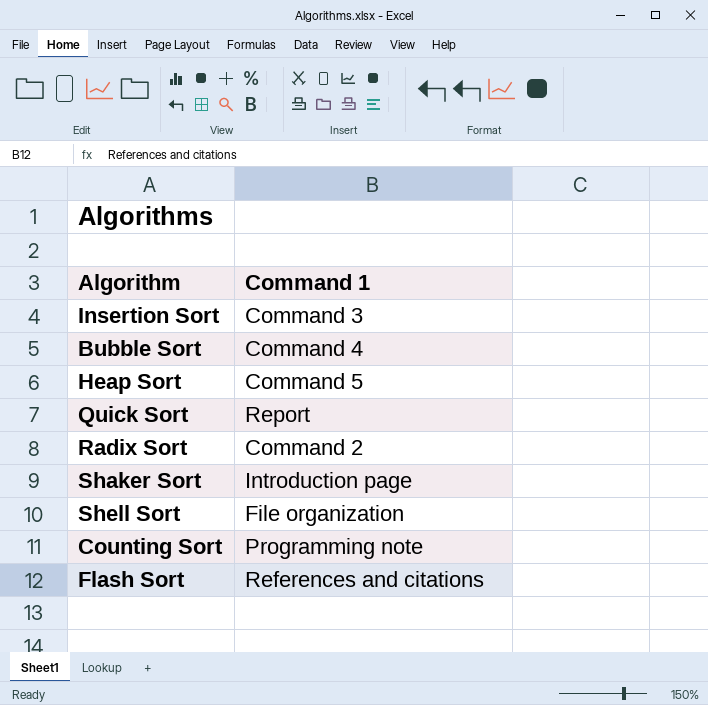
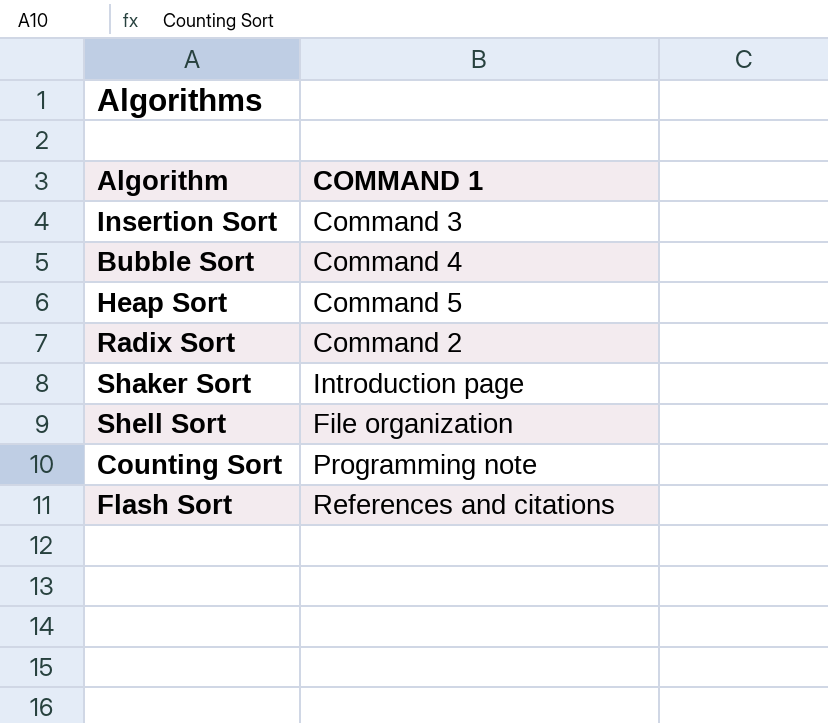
column name: Command 1 -> COMMAND 1
row Quick Sort: Report -> none

